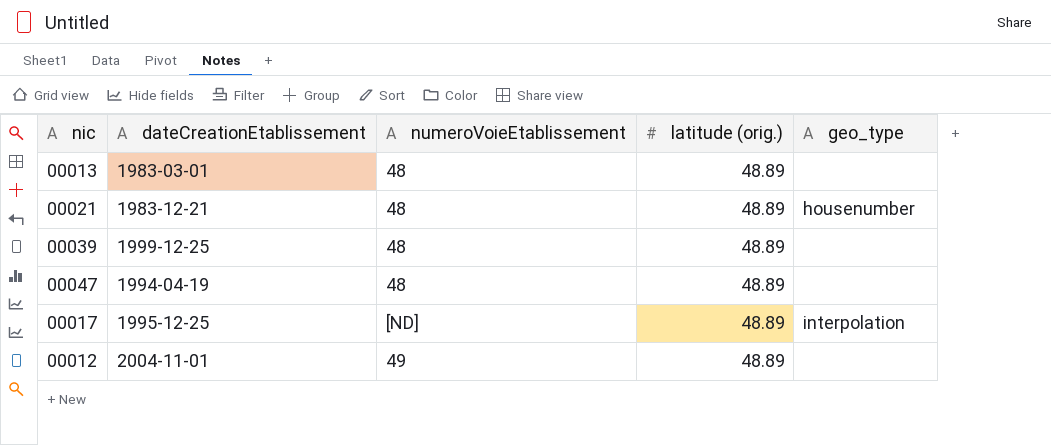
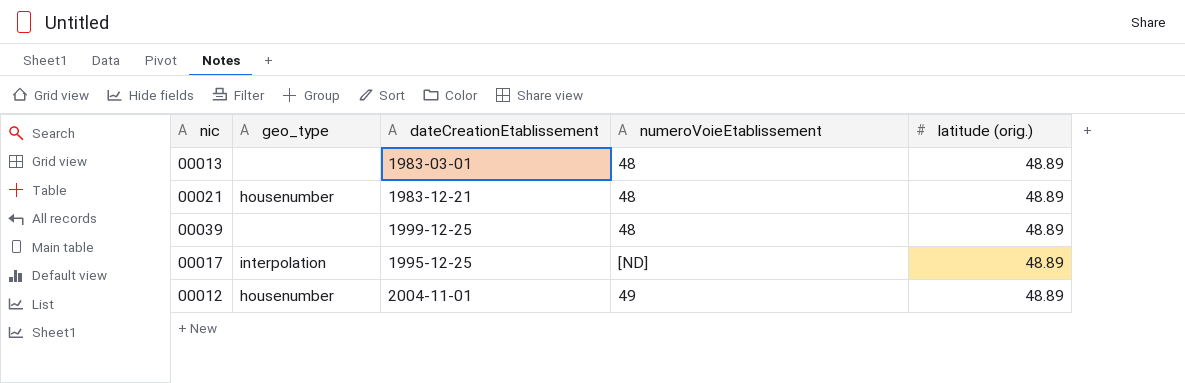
column geo_type | position: 5 -> 2
row 00047: 1994-04-19 | 48 | 48.89 | none -> none
00012 | geo_type: none -> housenumber

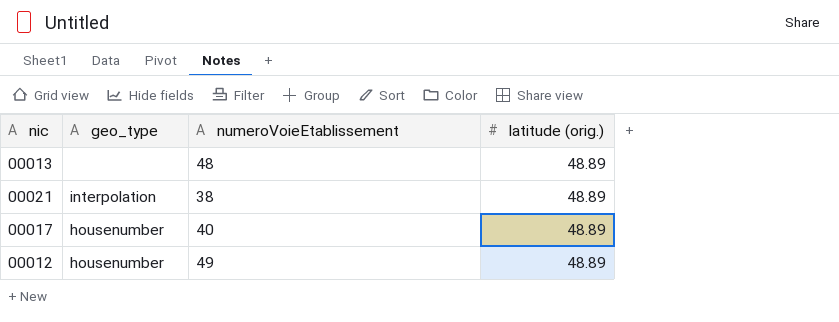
column dateCreationEtablissement | position: 3 -> none
row 00039: none | 1999-12-25 | 48 | 48.89 -> none
00021 | geo_type: housenumber -> interpolation
00021 | numeroVoieEtablissement: 48 -> 38
00017 | geo_type: interpolation -> housenumber
00017 | numeroVoieEtablissement: [ND] -> 40

